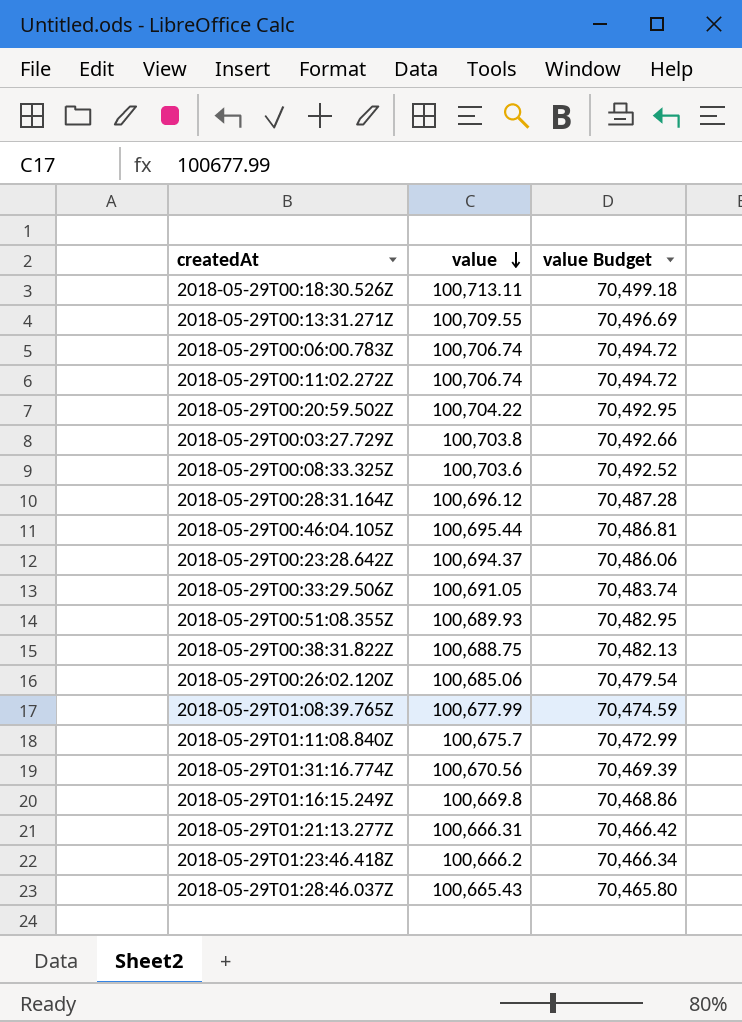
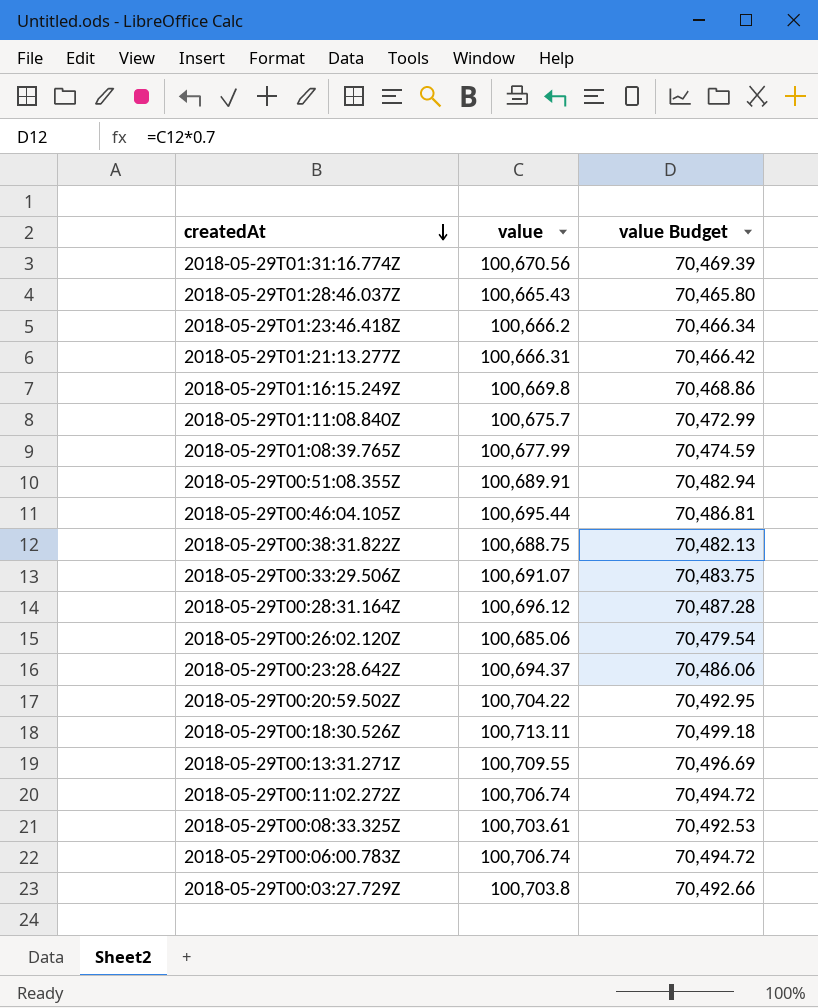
row order: value descending -> createdAt descending
2018-05-29T00:51:08.355Z | value: 100,689.93 -> 100,689.91
2018-05-29T00:51:08.355Z | value Budget: 70,482.95 -> 70,482.94
2018-05-29T00:33:29.506Z | value: 100,691.05 -> 100,691.07
2018-05-29T00:33:29.506Z | value Budget: 70,483.74 -> 70,483.75
2018-05-29T00:08:33.325Z | value: 100,703.6 -> 100,703.61
2018-05-29T00:08:33.325Z | value Budget: 70,492.52 -> 70,492.53

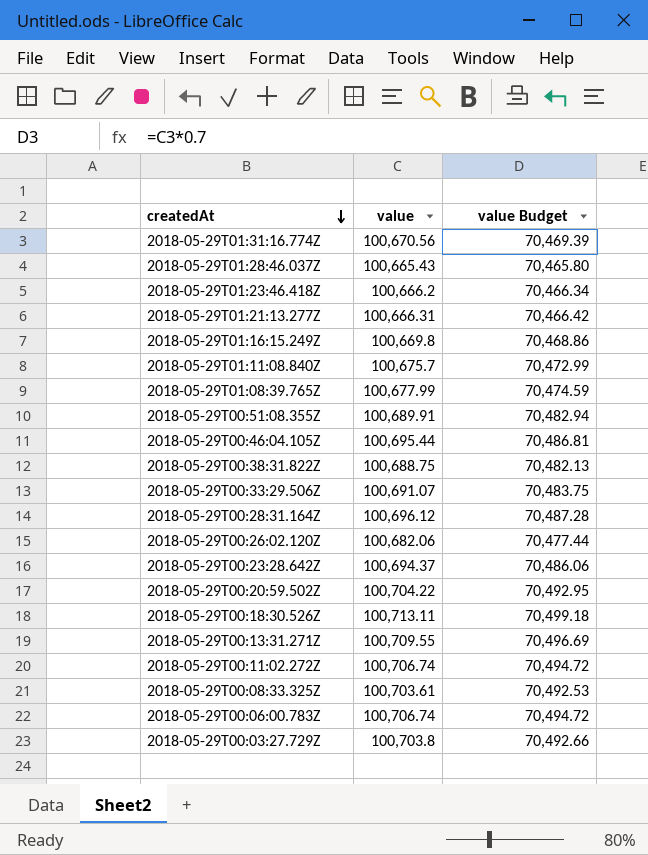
2018-05-29T00:26:02.120Z | value: 100,685.06 -> 100,682.06
2018-05-29T00:26:02.120Z | value Budget: 70,479.54 -> 70,477.44

